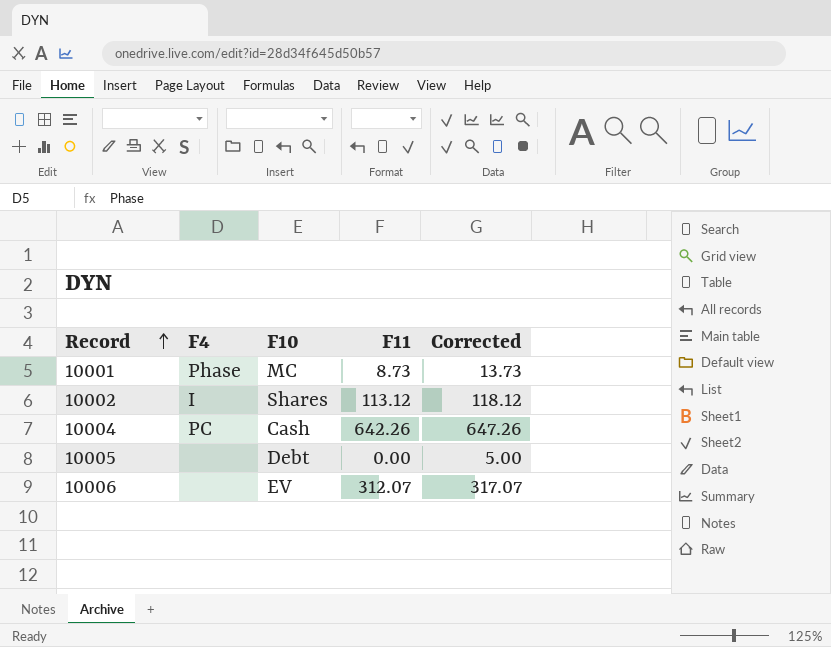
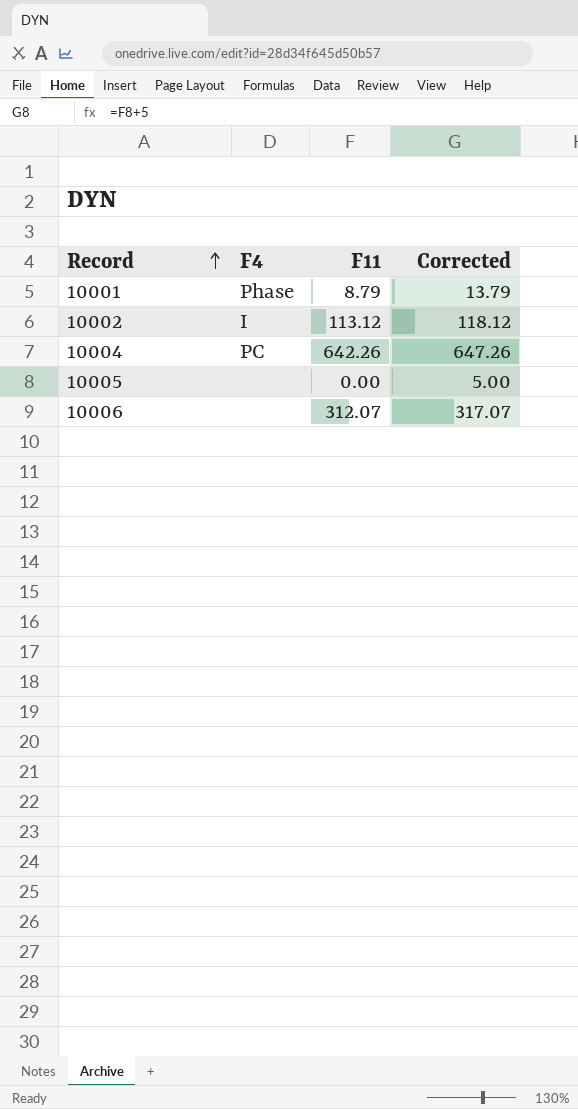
column F10 | position: 3 -> none
10001 | F11: 8.73 -> 8.79
10001 | Corrected: 13.73 -> 13.79

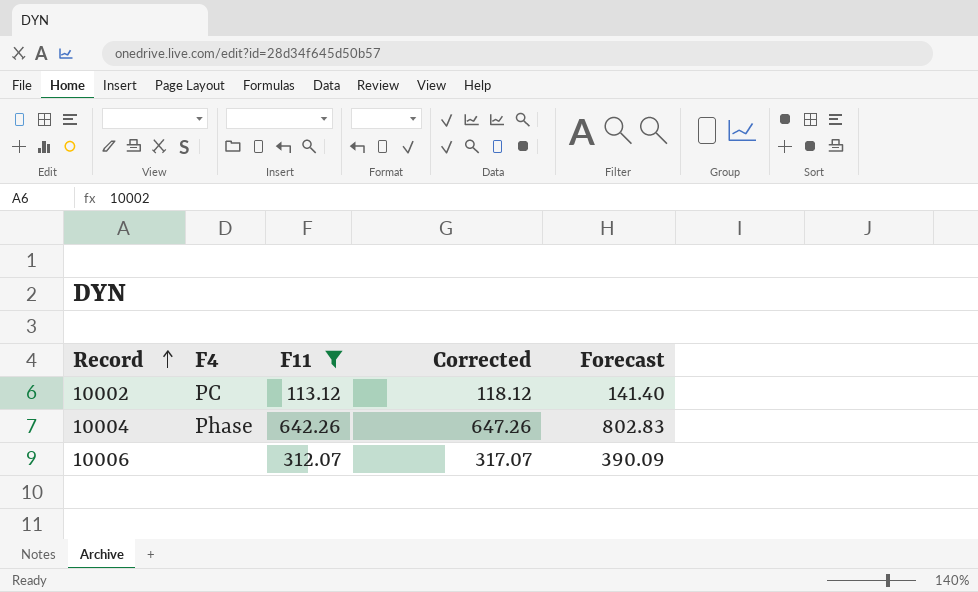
filter: none -> F11 >= 113.12
column Forecast | formula: none -> [F11] * 1.25
10002 | F4: I -> PC
10004 | F4: PC -> Phase

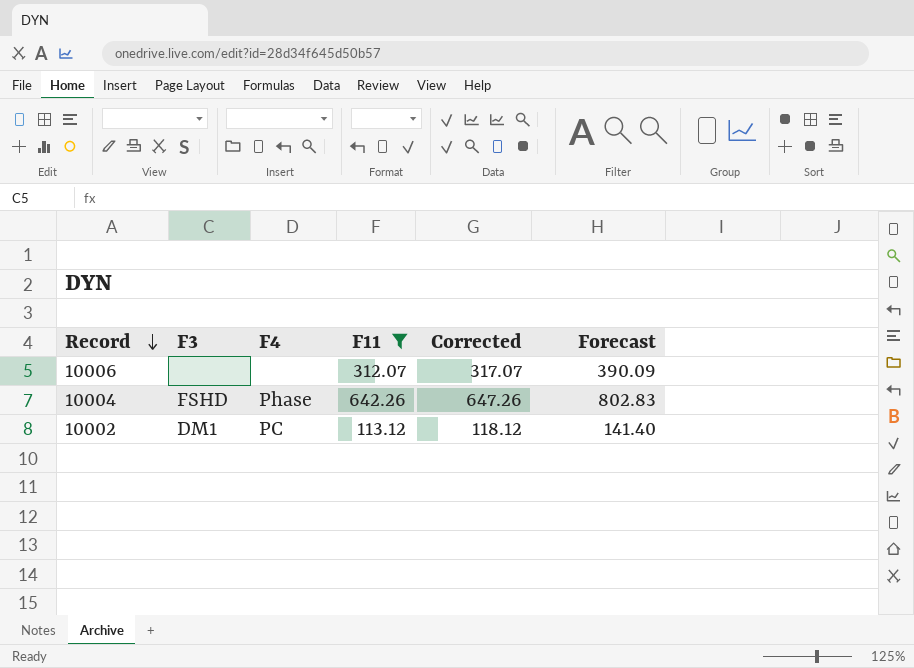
row order: Record ascending -> Record descending
column F3 | position: none -> 2

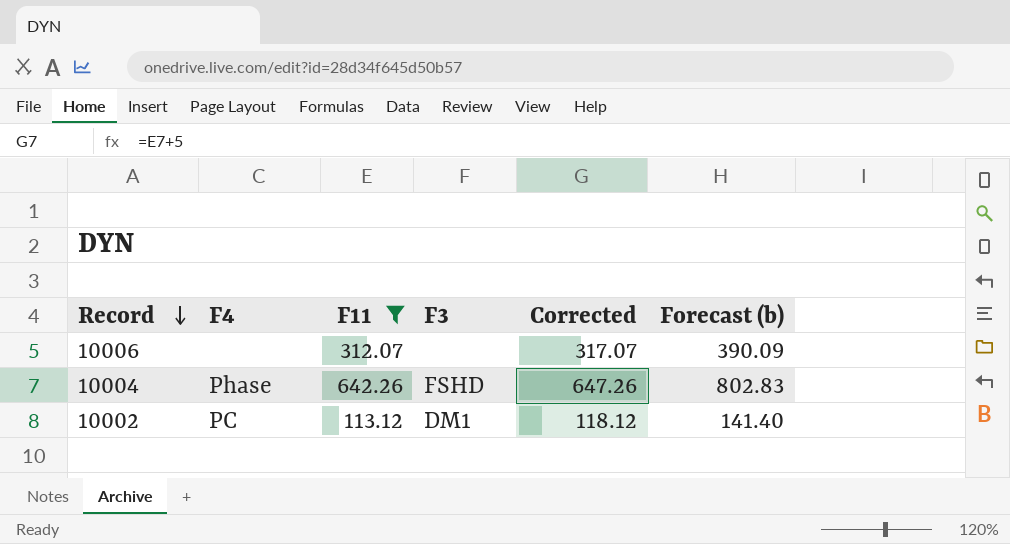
column F3 | position: 2 -> 4
column name: Forecast -> Forecast (b)

